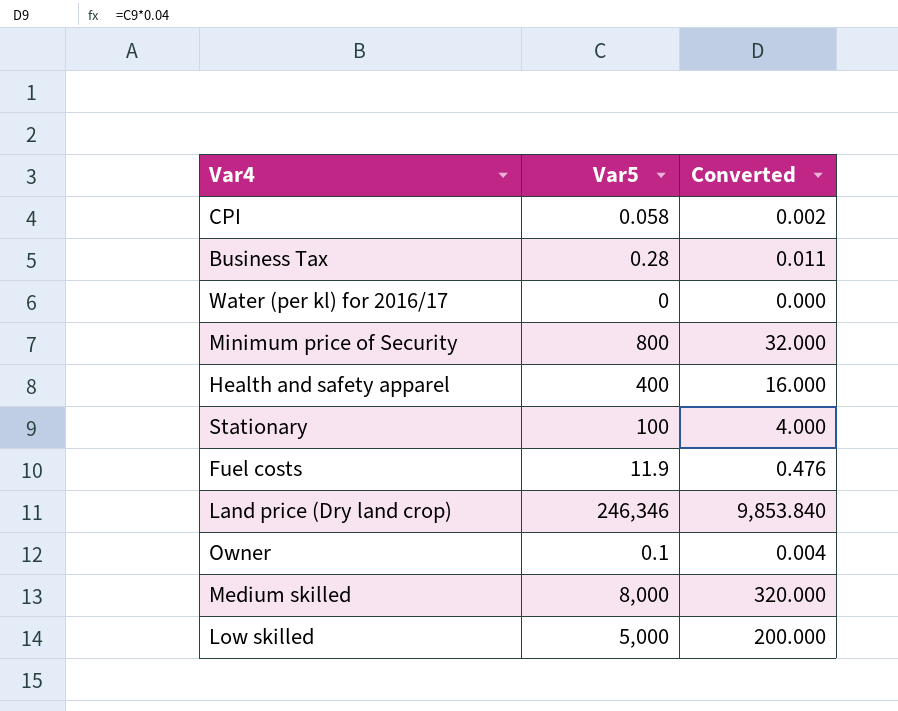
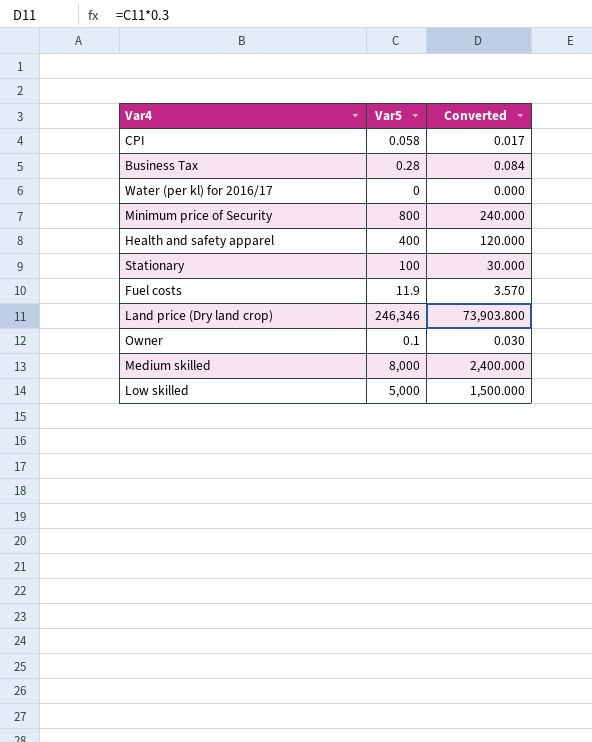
column Converted | formula: [Var5] * 0.04 -> [Var5] * 0.3

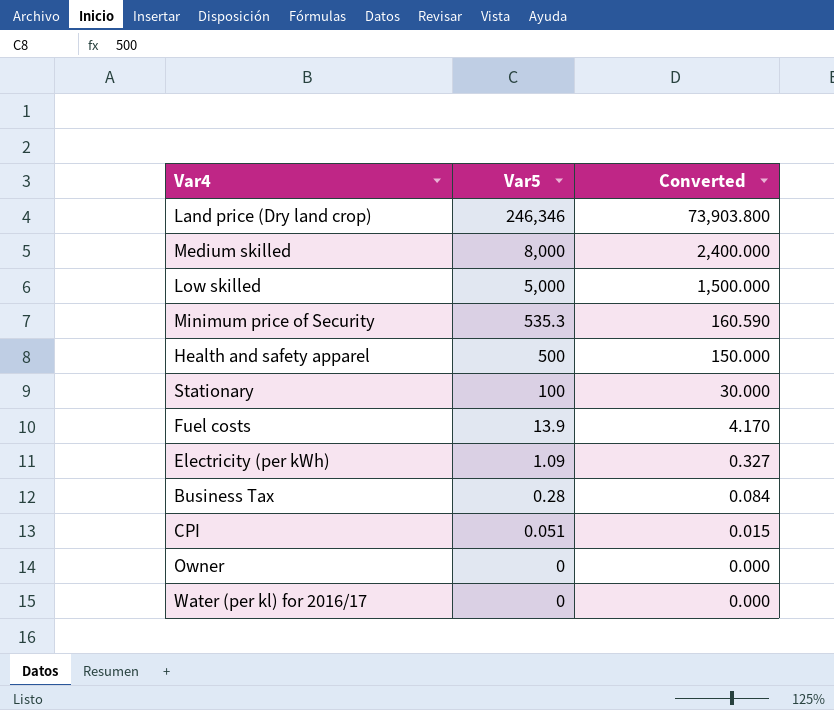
row order: none -> Var5 descending
Minimum price of Security | Var5: 800 -> 535.3
Minimum price of Security | Converted: 240.000 -> 160.590
Health and safety apparel | Var5: 400 -> 500
Health and safety apparel | Converted: 120.000 -> 150.000
Fuel costs | Var5: 11.9 -> 13.9
Fuel costs | Converted: 3.570 -> 4.170
row Electricity (per kWh): none -> 1.09 | 0.327
CPI | Var5: 0.058 -> 0.051
CPI | Converted: 0.017 -> 0.015
Owner | Var5: 0.1 -> 0
Owner | Converted: 0.030 -> 0.000

